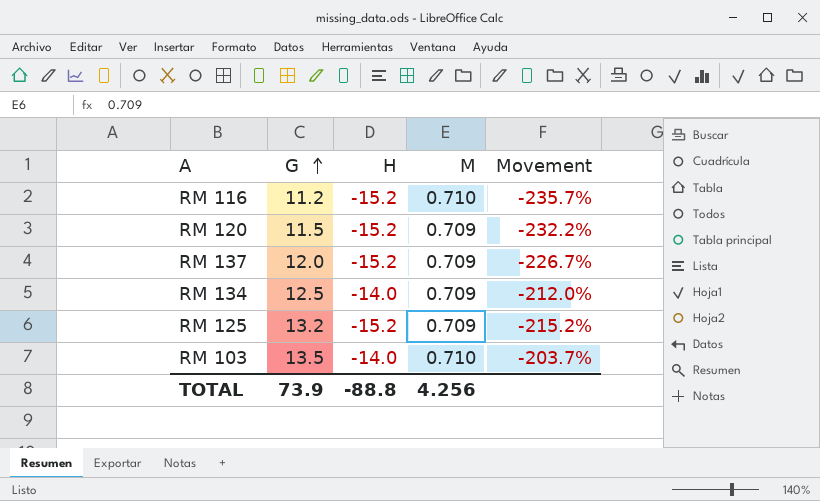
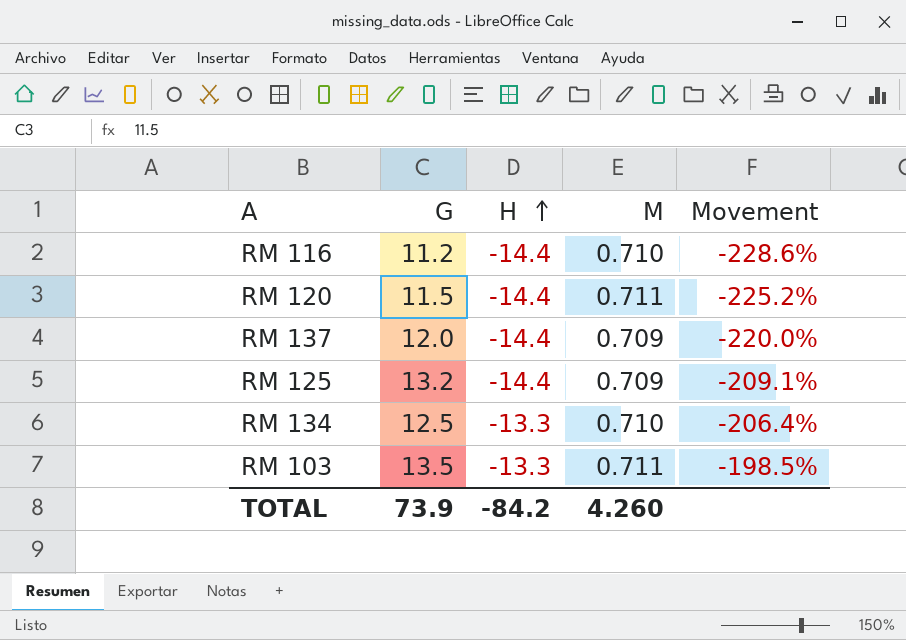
row order: G ascending -> H ascending
RM 116 | H: -15.2 -> -14.4
RM 116 | Movement: -235.7% -> -228.6%
RM 120 | H: -15.2 -> -14.4
RM 120 | M: 0.709 -> 0.711
RM 120 | Movement: -232.2% -> -225.2%
RM 137 | H: -15.2 -> -14.4
RM 137 | Movement: -226.7% -> -220.0%
RM 125 | H: -15.2 -> -14.4
RM 125 | Movement: -215.2% -> -209.1%
RM 134 | H: -14.0 -> -13.3
RM 134 | M: 0.709 -> 0.710
RM 134 | Movement: -212.0% -> -206.4%
RM 103 | H: -14.0 -> -13.3
RM 103 | M: 0.710 -> 0.711
RM 103 | Movement: -203.7% -> -198.5%
TOTAL | H: -88.8 -> -84.2
TOTAL | M: 4.256 -> 4.260

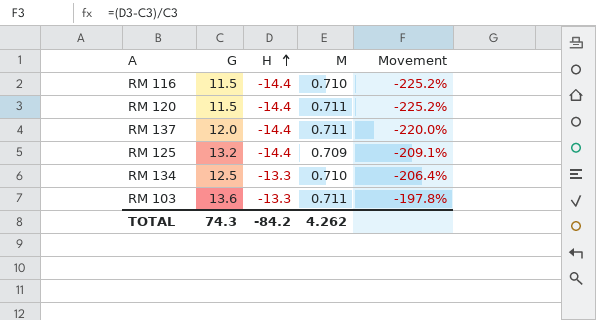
RM 116 | G: 11.2 -> 11.5
RM 116 | Movement: -228.6% -> -225.2%
RM 137 | M: 0.709 -> 0.711
RM 103 | G: 13.5 -> 13.6
RM 103 | Movement: -198.5% -> -197.8%
TOTAL | G: 73.9 -> 74.3
TOTAL | M: 4.260 -> 4.262

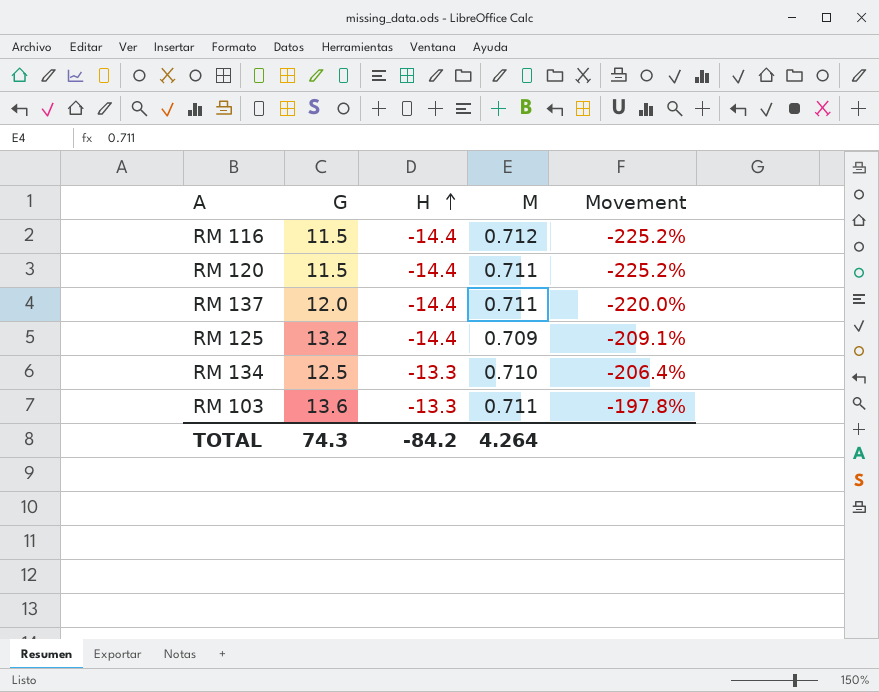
RM 116 | M: 0.710 -> 0.712
TOTAL | M: 4.262 -> 4.264

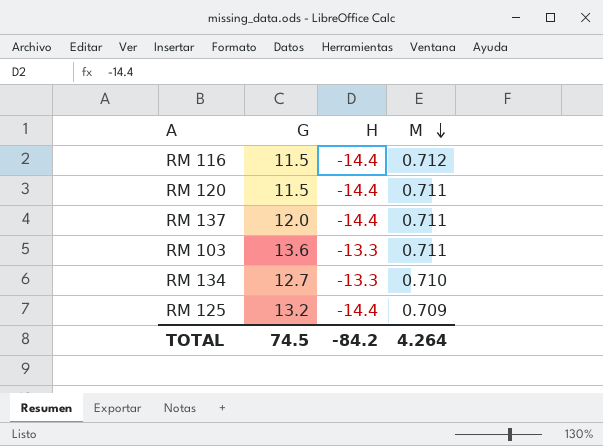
row order: H ascending -> M descending
column Movement | formula: ([H] - [G]) / [G] -> none
RM 134 | G: 12.5 -> 12.7
TOTAL | G: 74.3 -> 74.5

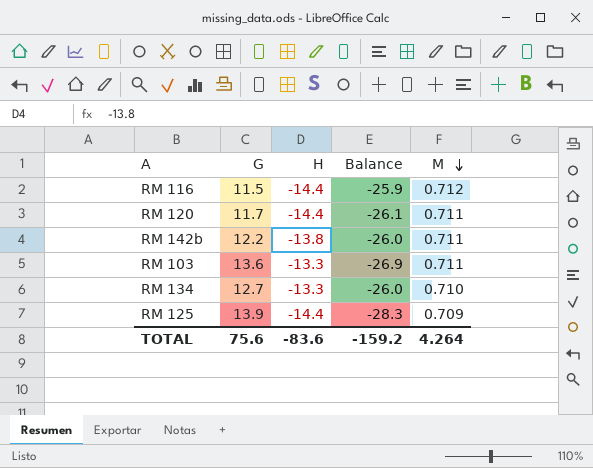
column Balance | formula: none -> [H] - [G]
row RM 137: 12.0 | -14.4 | 0.711 -> none
RM 120 | G: 11.5 -> 11.7
row RM 142b: none -> 12.2 | -13.8 | -26.0 | 0.711
RM 125 | G: 13.2 -> 13.9
TOTAL | G: 74.5 -> 75.6
TOTAL | H: -84.2 -> -83.6

